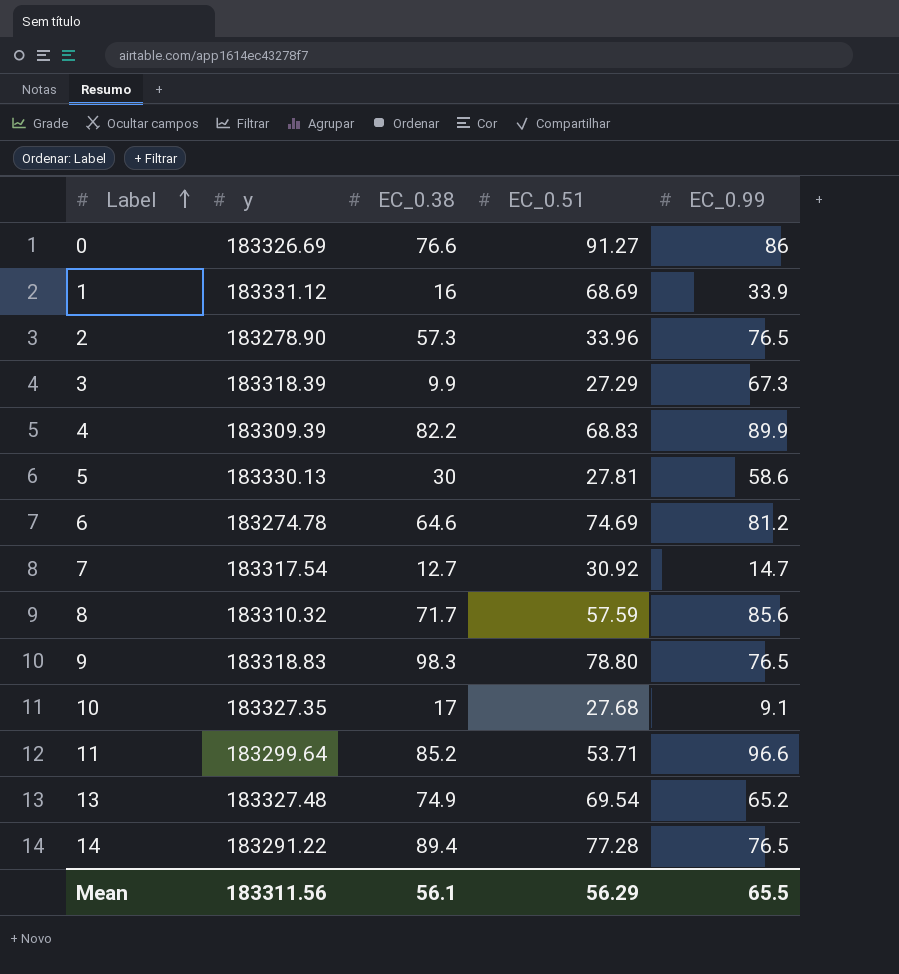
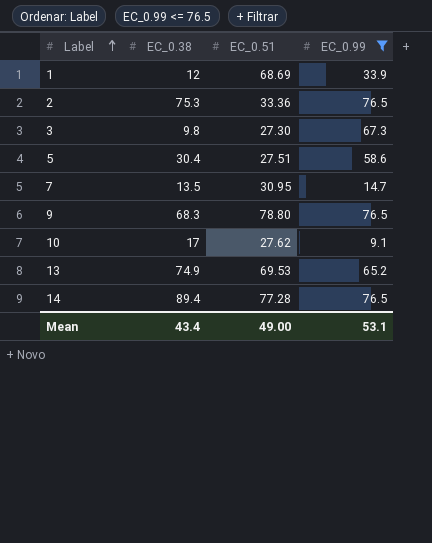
filter: none -> EC_0.99 <= 76.5
column y | position: 2 -> none
1 | EC_0.38: 16 -> 12
2 | EC_0.38: 57.3 -> 75.3
2 | EC_0.51: 33.96 -> 33.36
3 | EC_0.38: 9.9 -> 9.8
3 | EC_0.51: 27.29 -> 27.30
5 | EC_0.38: 30 -> 30.4
5 | EC_0.51: 27.81 -> 27.51
7 | EC_0.38: 12.7 -> 13.5
7 | EC_0.51: 30.92 -> 30.95
9 | EC_0.38: 98.3 -> 68.3
10 | EC_0.51: 27.68 -> 27.62
13 | EC_0.51: 69.54 -> 69.53
Mean | EC_0.38: 56.1 -> 43.4
Mean | EC_0.51: 56.29 -> 49.00
Mean | EC_0.99: 65.5 -> 53.1

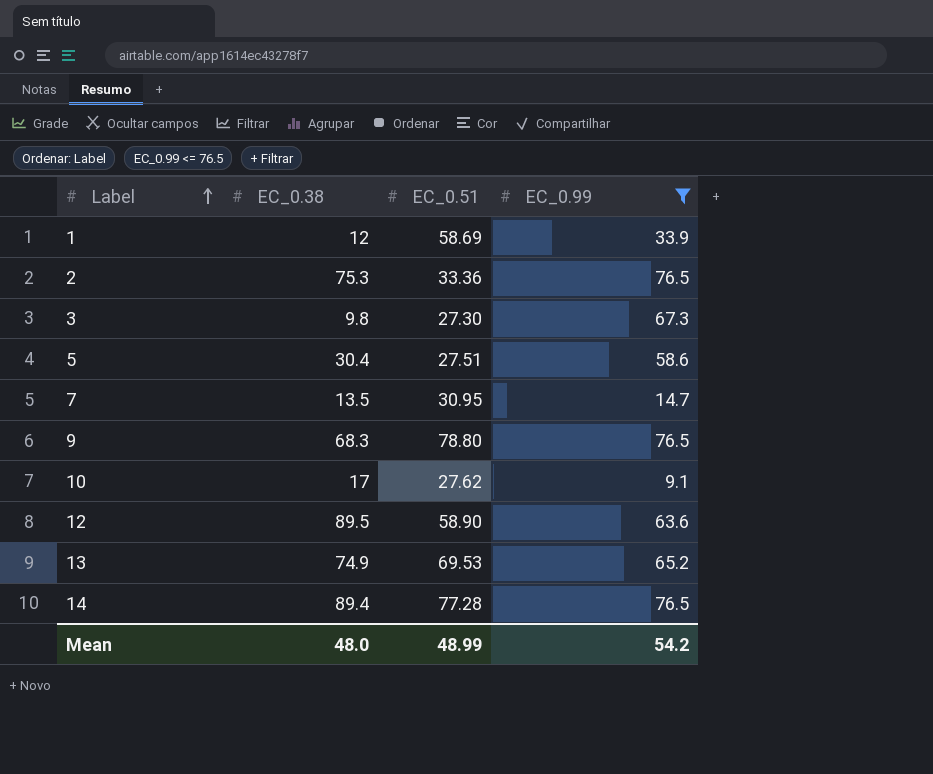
1 | EC_0.51: 68.69 -> 58.69
row 12: none -> 89.5 | 58.90 | 63.6
Mean | EC_0.38: 43.4 -> 48.0
Mean | EC_0.51: 49.00 -> 48.99
Mean | EC_0.99: 53.1 -> 54.2

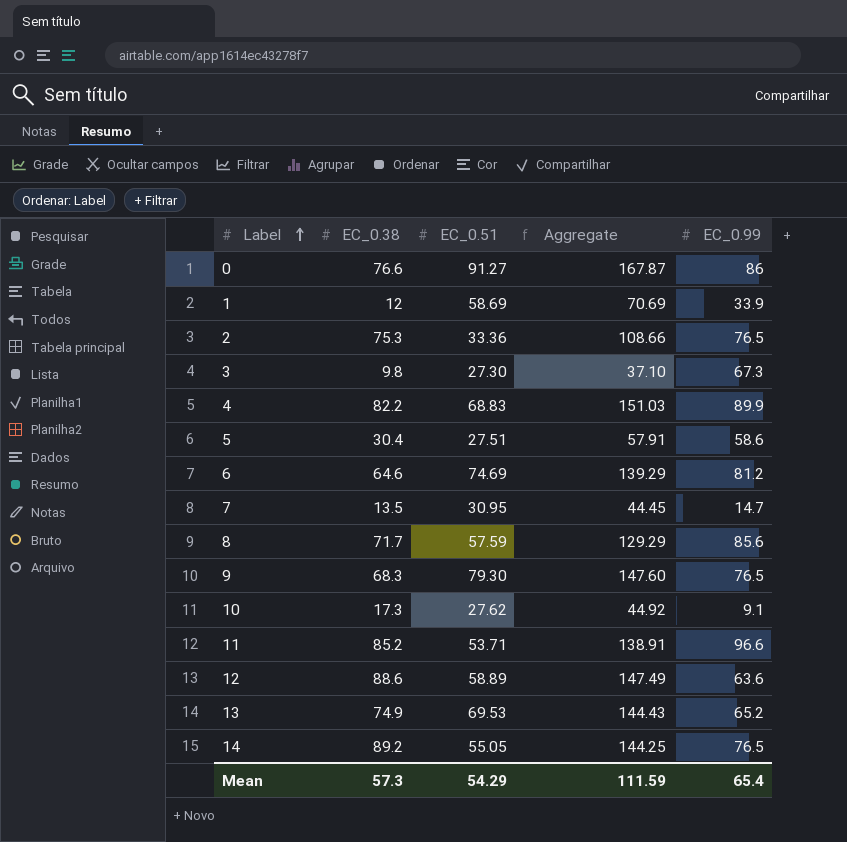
filter: EC_0.99 <= 76.5 -> none
column Aggregate | formula: none -> [EC_0.38] + [EC_0.51]
9 | EC_0.51: 78.80 -> 79.30
10 | EC_0.38: 17 -> 17.3
12 | EC_0.38: 89.5 -> 88.6
12 | EC_0.51: 58.90 -> 58.89
14 | EC_0.38: 89.4 -> 89.2
14 | EC_0.51: 77.28 -> 55.05
Mean | EC_0.38: 48.0 -> 57.3
Mean | EC_0.51: 48.99 -> 54.29
Mean | EC_0.99: 54.2 -> 65.4

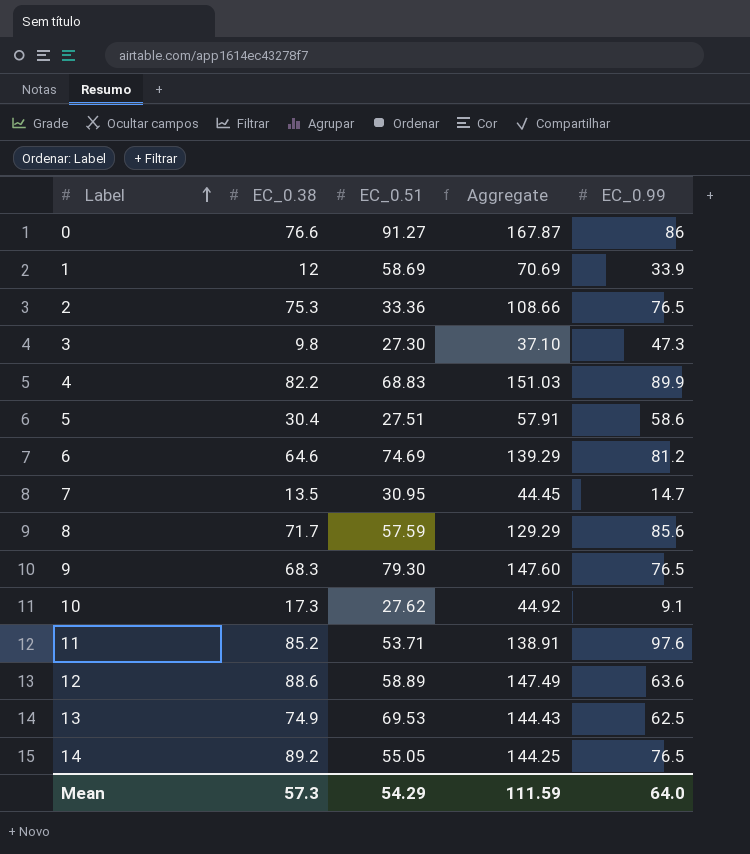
3 | EC_0.99: 67.3 -> 47.3
11 | EC_0.99: 96.6 -> 97.6
13 | EC_0.99: 65.2 -> 62.5
Mean | EC_0.99: 65.4 -> 64.0

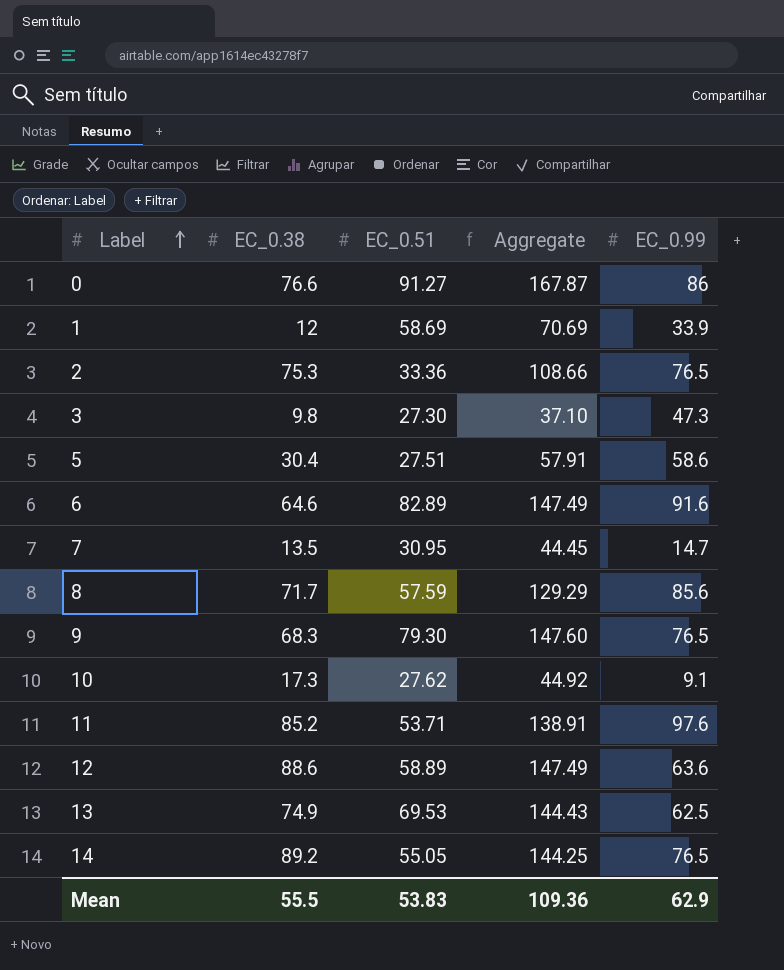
row 4: 82.2 | 68.83 | 151.03 | 89.9 -> none
6 | EC_0.51: 74.69 -> 82.89
6 | Aggregate: 139.29 -> 147.49
6 | EC_0.99: 81.2 -> 91.6
Mean | EC_0.38: 57.3 -> 55.5
Mean | EC_0.51: 54.29 -> 53.83
Mean | Aggregate: 111.59 -> 109.36
Mean | EC_0.99: 64.0 -> 62.9

